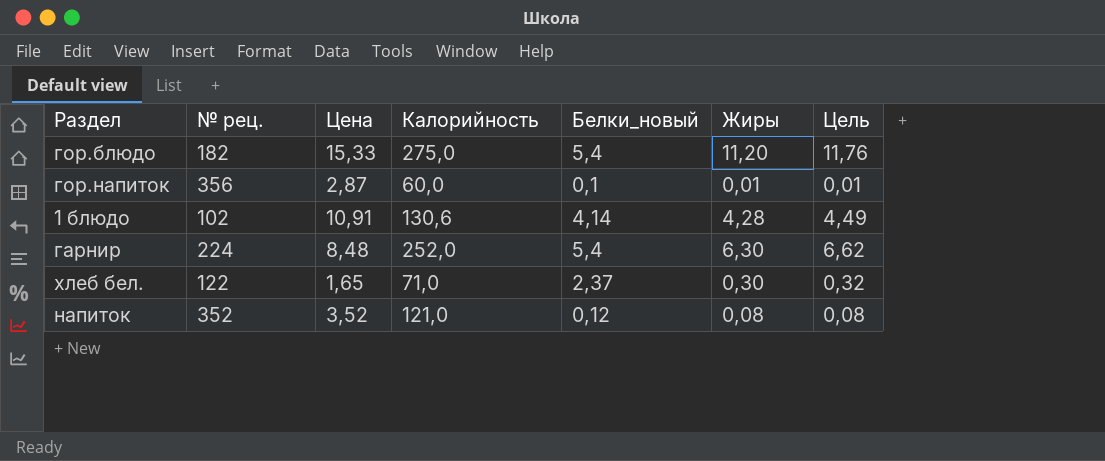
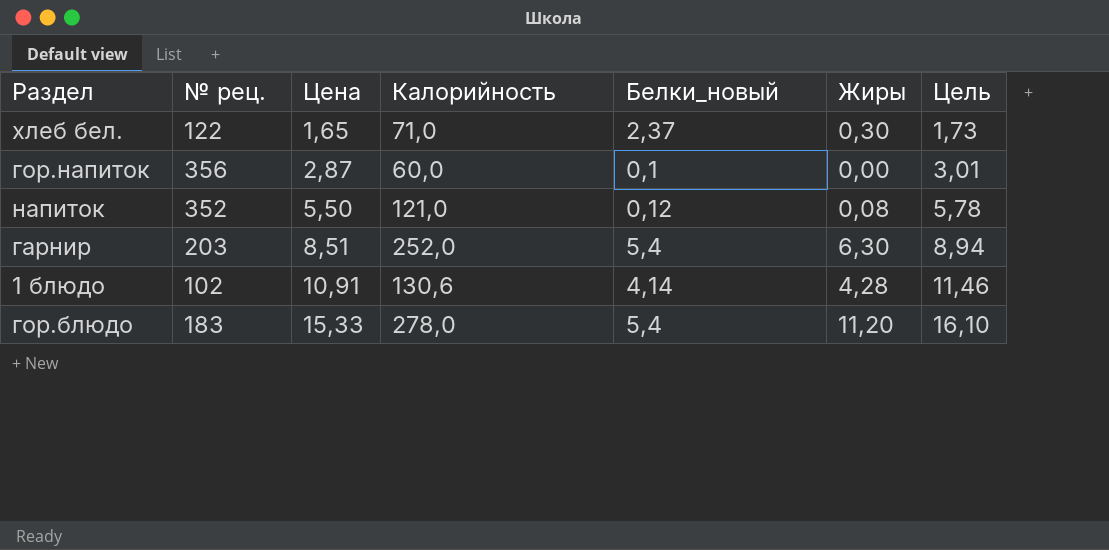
row order: none -> Цена ascending
column Цель | formula: [Жиры] * 1,05 -> [Цена] * 1,05
гор.напиток | Жиры: 0,01 -> 0,00
напиток | Цена: 3,52 -> 5,50
гарнир | № рец.: 224 -> 203
гарнир | Цена: 8,48 -> 8,51
гор.блюдо | № рец.: 182 -> 183
гор.блюдо | Калорийность: 275,0 -> 278,0

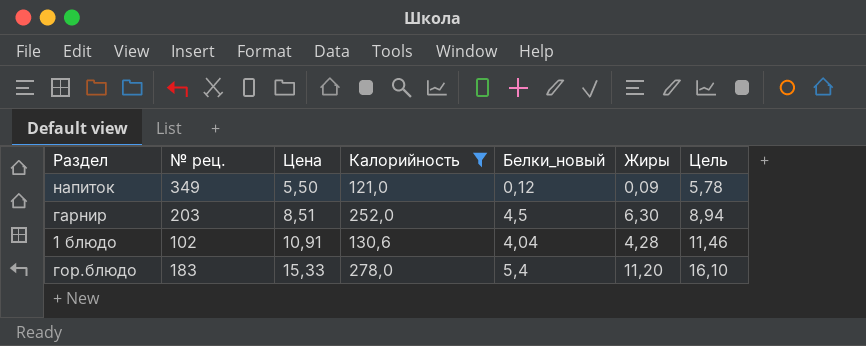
filter: none -> Калорийность >= 121,0
напиток | № рец.: 352 -> 349
напиток | Жиры: 0,08 -> 0,09
гарнир | Белки_новый: 5,4 -> 4,5
1 блюдо | Белки_новый: 4,14 -> 4,04

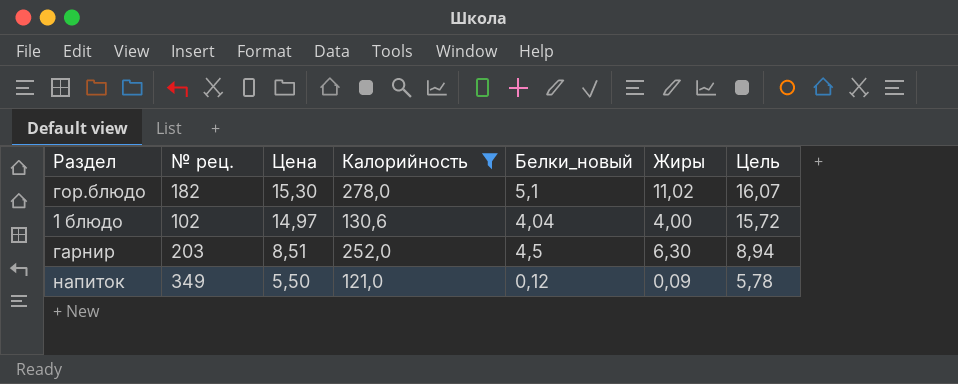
row order: Цена ascending -> Цена descending
гор.блюдо | № рец.: 183 -> 182
гор.блюдо | Цена: 15,33 -> 15,30
гор.блюдо | Белки_новый: 5,4 -> 5,1
гор.блюдо | Жиры: 11,20 -> 11,02
гор.блюдо | Цель: 16,10 -> 16,07
1 блюдо | Цена: 10,91 -> 14,97
1 блюдо | Жиры: 4,28 -> 4,00
1 блюдо | Цель: 11,46 -> 15,72

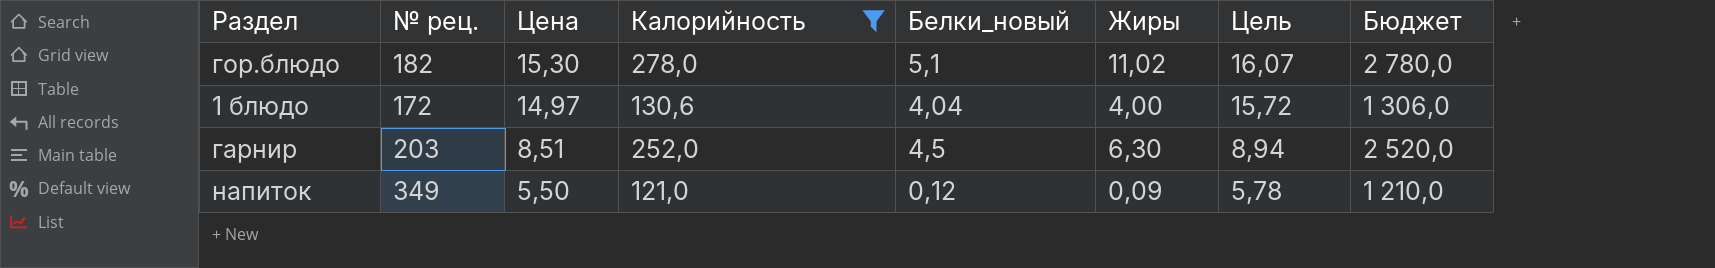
column Бюджет | formula: none -> [Калорийность] * 10
1 блюдо | № рец.: 102 -> 172

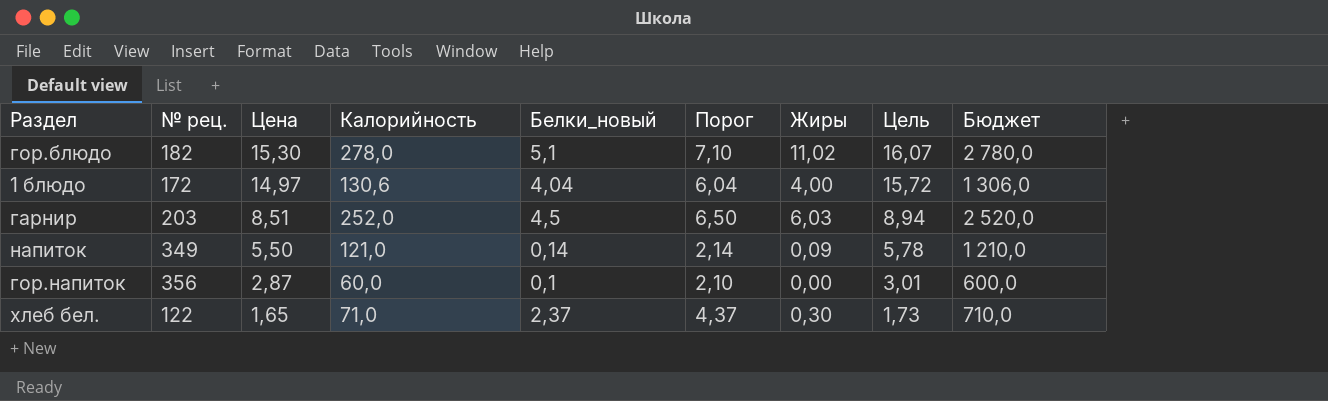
filter: Калорийность >= 121,0 -> none
column Порог | formula: none -> [Белки_новый] + 2
гарнир | Жиры: 6,30 -> 6,03
напиток | Белки_новый: 0,12 -> 0,14

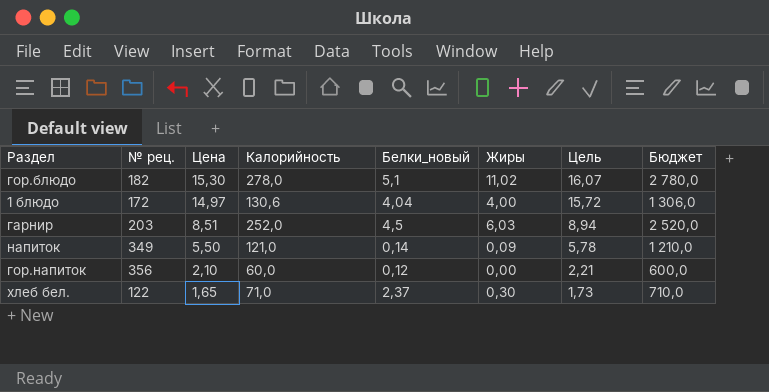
column Порог | formula: [Белки_новый] + 2 -> none
гор.напиток | Цена: 2,87 -> 2,10
гор.напиток | Белки_новый: 0,1 -> 0,12
гор.напиток | Цель: 3,01 -> 2,21

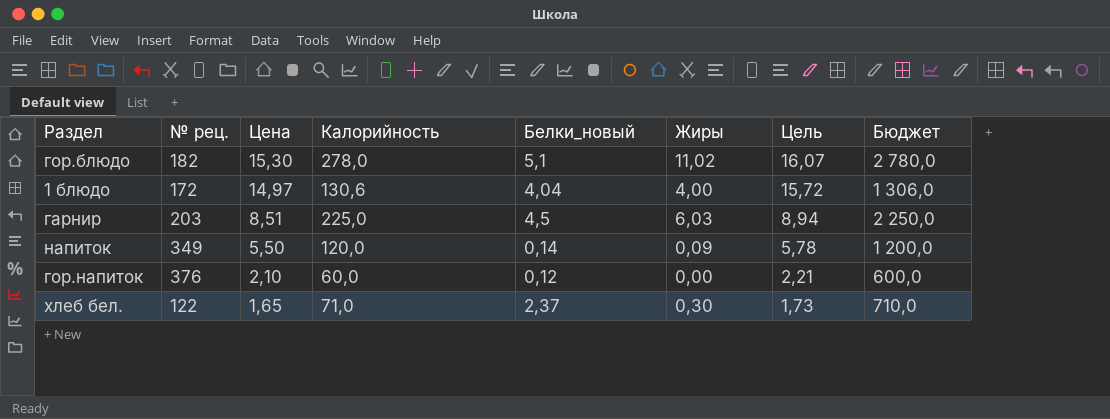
гарнир | Калорийность: 252,0 -> 225,0
гарнир | Бюджет: 2 520,0 -> 2 250,0
напиток | Калорийность: 121,0 -> 120,0
напиток | Бюджет: 1 210,0 -> 1 200,0
гор.напиток | № рец.: 356 -> 376

